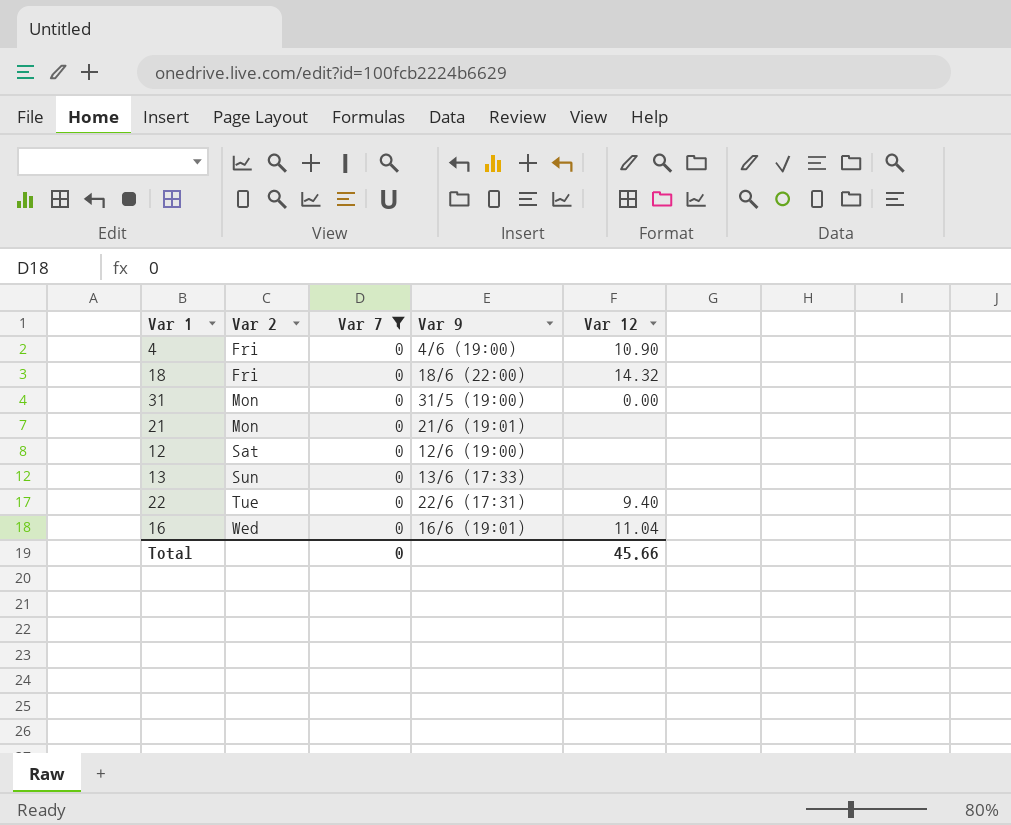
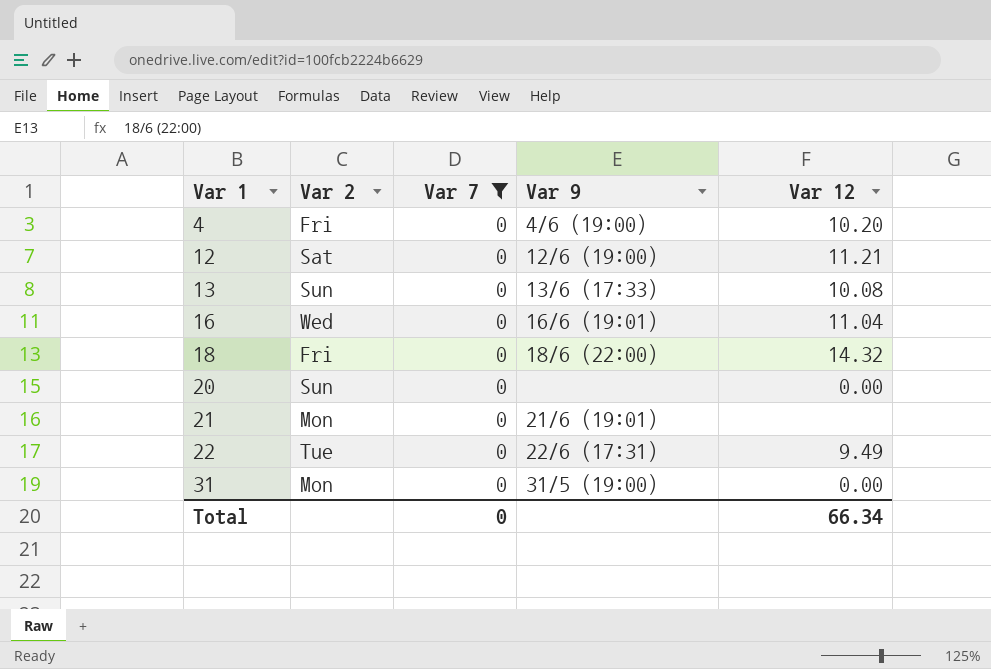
row order: Var 2 ascending -> Var 1 ascending
4 | Var 12: 10.90 -> 10.20
12 | Var 12: none -> 11.21
13 | Var 12: none -> 10.08
row 20: none -> Sun | 0 | none | 0.00
22 | Var 12: 9.40 -> 9.49
Total | Var 12: 45.66 -> 66.34

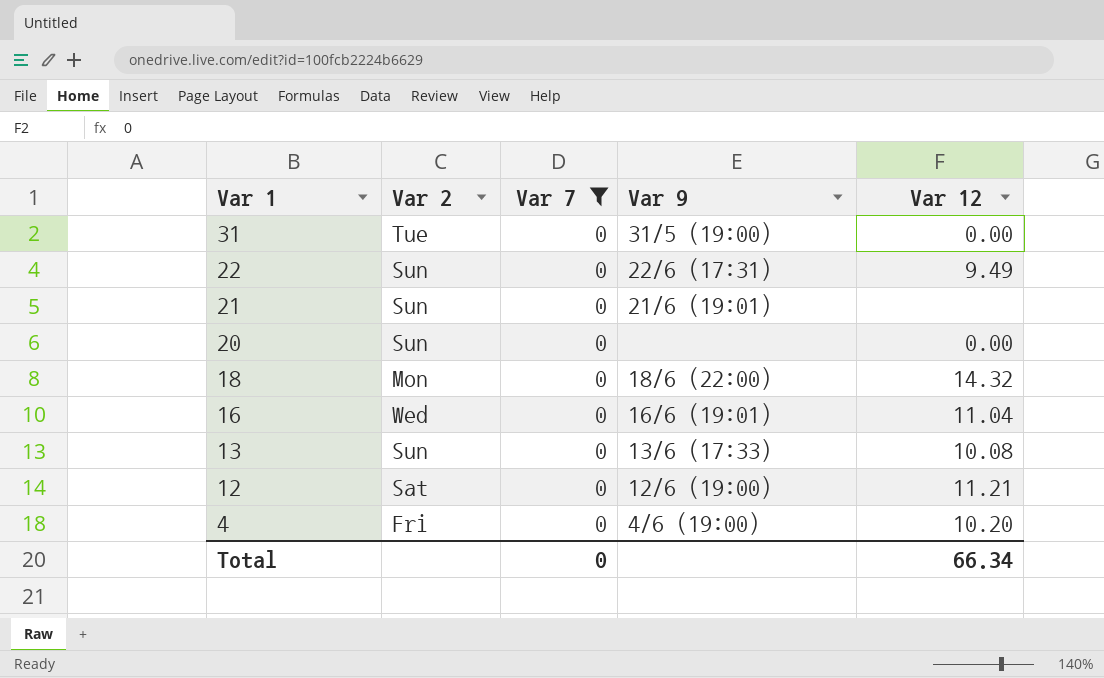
row order: Var 1 ascending -> Var 1 descending
31 | Var 2: Mon -> Tue
22 | Var 2: Tue -> Sun
21 | Var 2: Mon -> Sun
18 | Var 2: Fri -> Mon

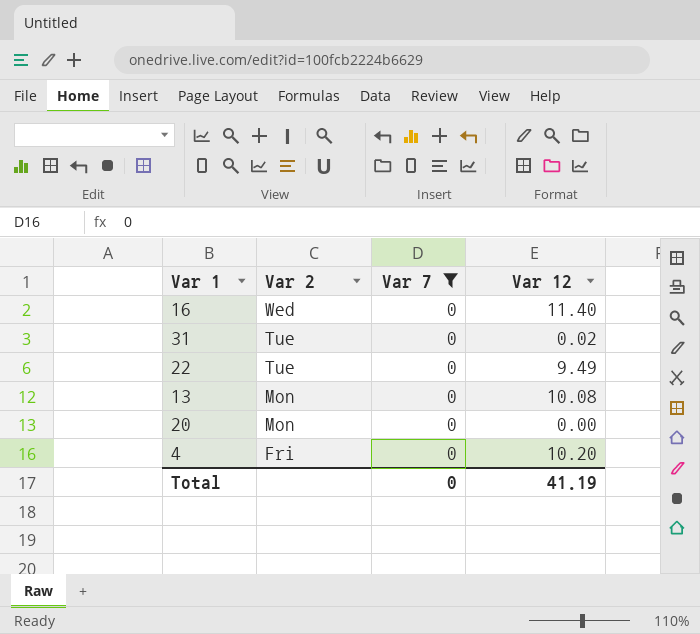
row order: Var 1 descending -> Var 2 descending
column Var 9 | position: 4 -> none
row 21: Sun | 0 | 21/6 (19:01) | none -> none
row 18: Mon | 0 | 18/6 (22:00) | 14.32 -> none
row 12: Sat | 0 | 12/6 (19:00) | 11.21 -> none
16 | Var 12: 11.04 -> 11.40
31 | Var 12: 0.00 -> 0.02
22 | Var 2: Sun -> Tue
13 | Var 2: Sun -> Mon
20 | Var 2: Sun -> Mon
Total | Var 12: 66.34 -> 41.19

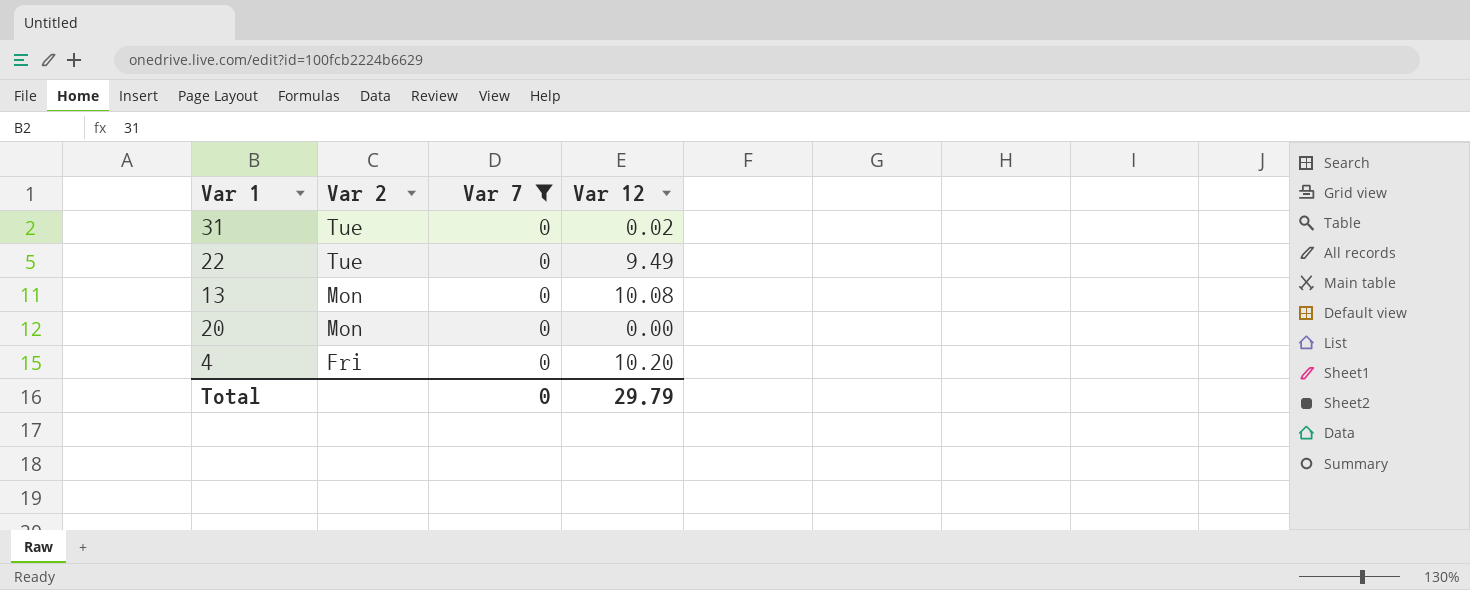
row 16: Wed | 0 | 11.40 -> none
Total | Var 12: 41.19 -> 29.79

